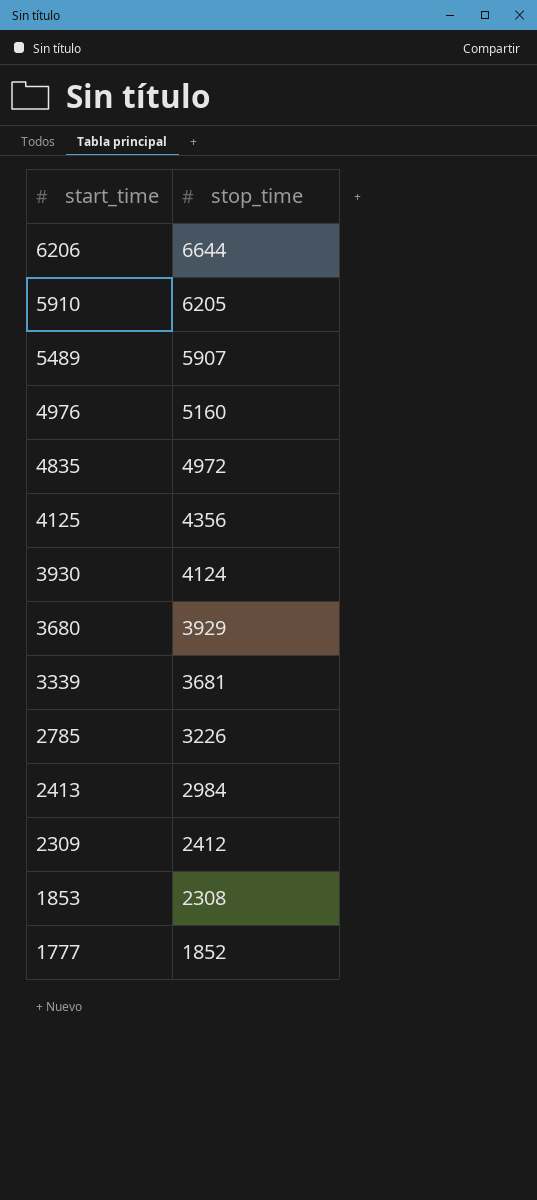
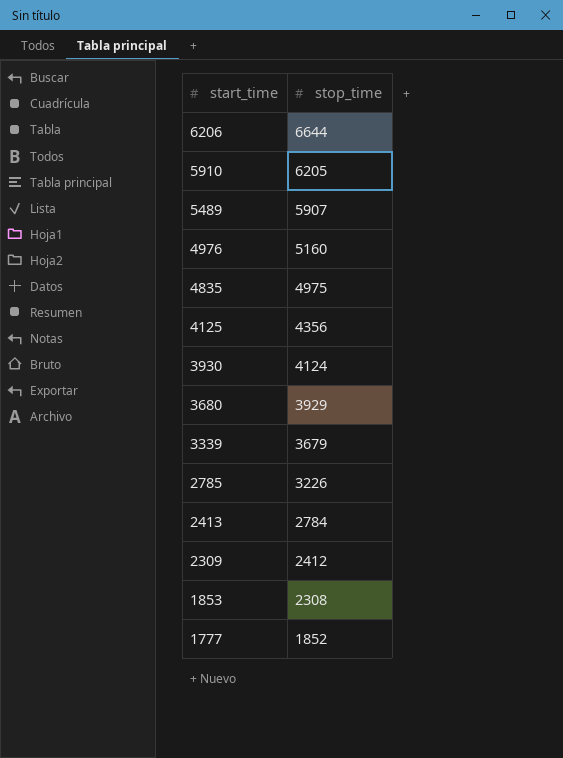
4835 | stop_time: 4972 -> 4975
3339 | stop_time: 3681 -> 3679
2413 | stop_time: 2984 -> 2784

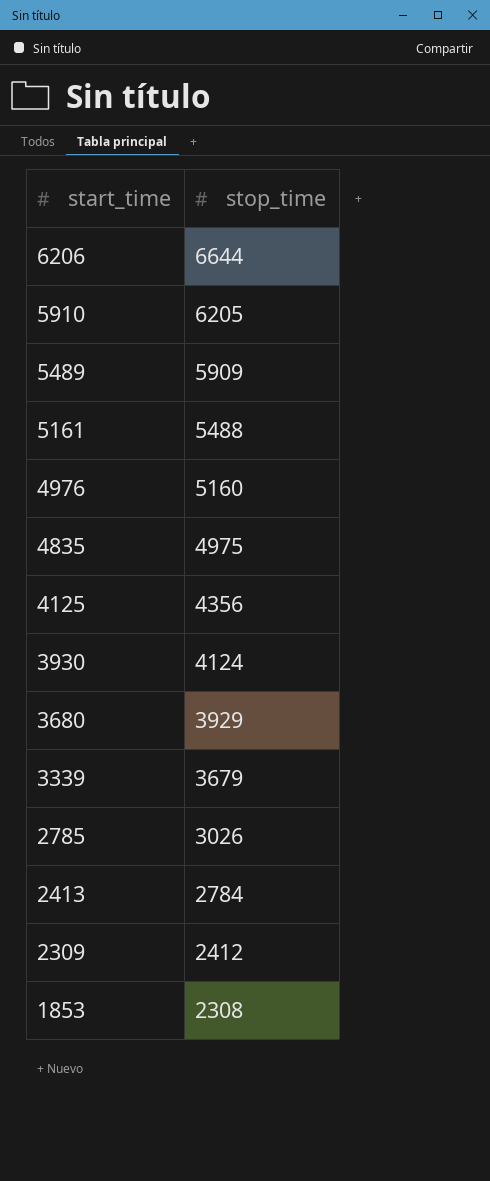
row 1777: 1852 -> none
5489 | stop_time: 5907 -> 5909
row 5161: none -> 5488
2785 | stop_time: 3226 -> 3026

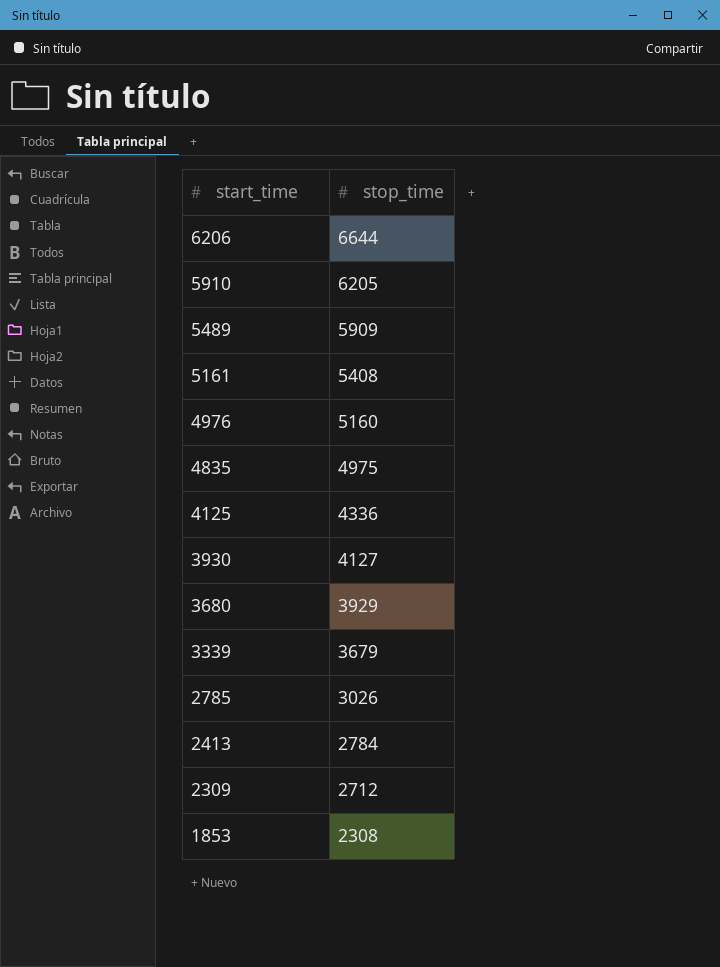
5161 | stop_time: 5488 -> 5408
4125 | stop_time: 4356 -> 4336
3930 | stop_time: 4124 -> 4127
2309 | stop_time: 2412 -> 2712

